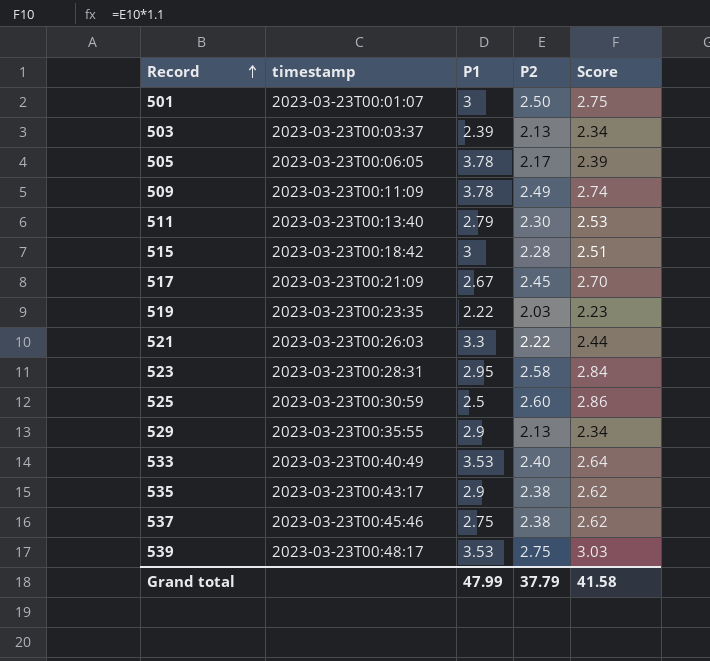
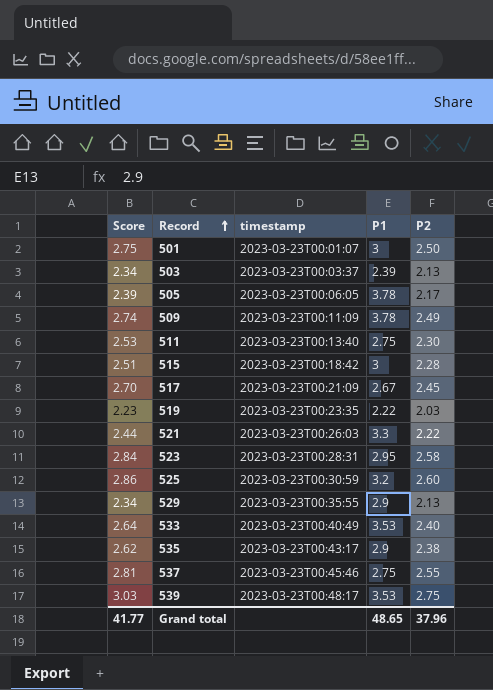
column Score | position: 5 -> 1
511 | P1: 2.79 -> 2.75
525 | P1: 2.5 -> 3.2
537 | Score: 2.62 -> 2.81
537 | P2: 2.38 -> 2.55
Grand total | Score: 41.58 -> 41.77
Grand total | P1: 47.99 -> 48.65
Grand total | P2: 37.79 -> 37.96

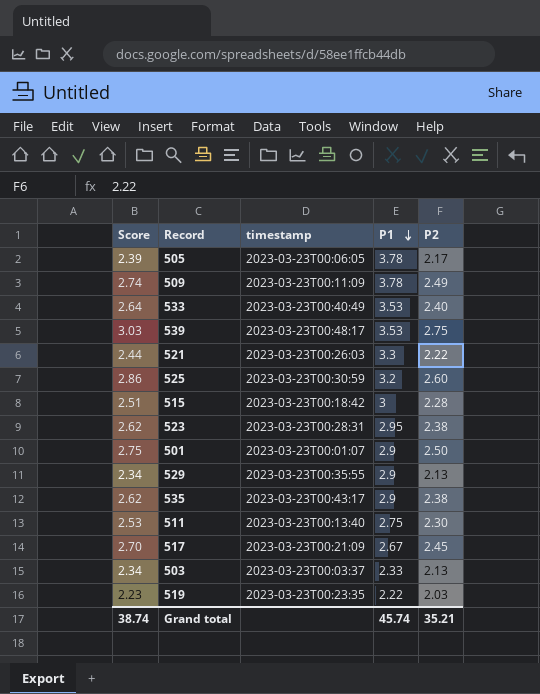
row order: Record ascending -> P1 descending
row 537: 2.81 | 2023-03-23T00:45:46 | 2.75 | 2.55 -> none
523 | Score: 2.84 -> 2.62
523 | P2: 2.58 -> 2.38
501 | P1: 3 -> 2.9
503 | P1: 2.39 -> 2.33
Grand total | Score: 41.77 -> 38.74
Grand total | P1: 48.65 -> 45.74
Grand total | P2: 37.96 -> 35.21

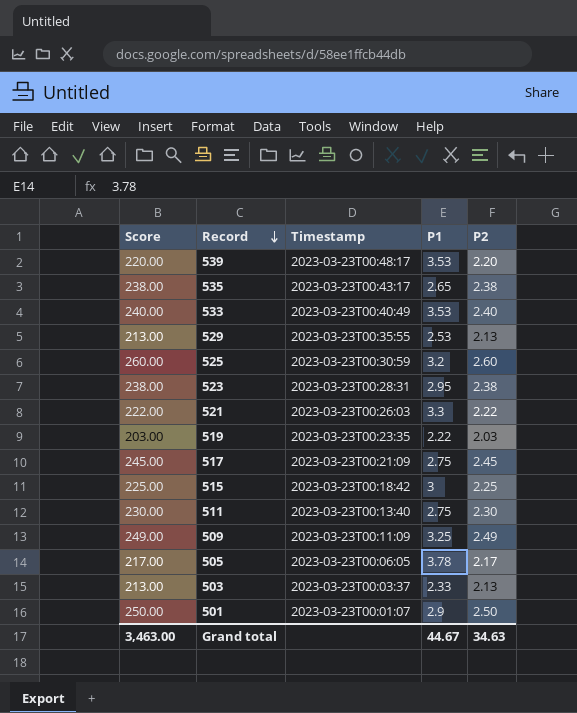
row order: P1 descending -> Record descending
column Score | formula: [P2] * 1.1 -> [P2] * 100
column name: timestamp -> Timestamp
539 | P2: 2.75 -> 2.20
535 | P1: 2.9 -> 2.65
529 | P1: 2.9 -> 2.53
517 | P1: 2.67 -> 2.75
515 | P2: 2.28 -> 2.25
509 | P1: 3.78 -> 3.25
Grand total | Score: 38.74 -> 3,463.00
Grand total | P1: 45.74 -> 44.67
Grand total | P2: 35.21 -> 34.63

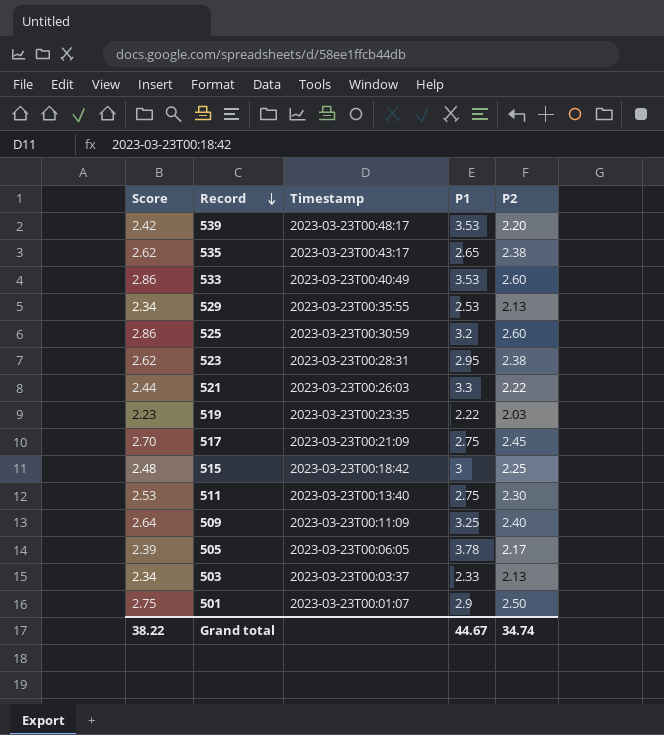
column Score | formula: [P2] * 100 -> [P2] * 1.1
533 | P2: 2.40 -> 2.60
509 | P2: 2.49 -> 2.40
Grand total | Score: 3,463.00 -> 38.22
Grand total | P2: 34.63 -> 34.74

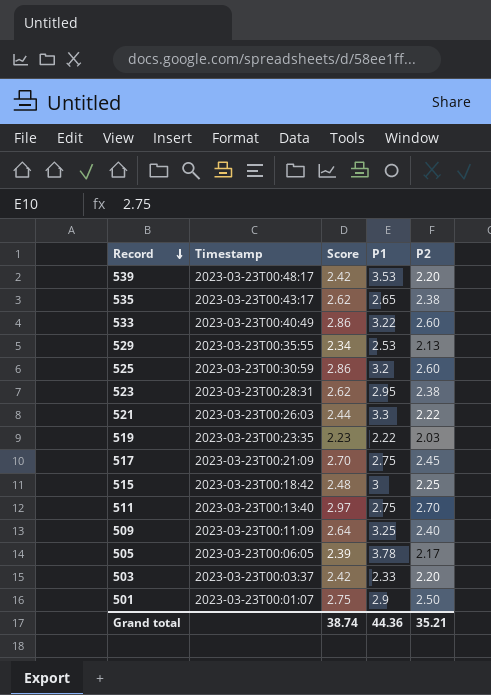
column Score | position: 1 -> 3
533 | P1: 3.53 -> 3.22
511 | Score: 2.53 -> 2.97
511 | P2: 2.30 -> 2.70
503 | Score: 2.34 -> 2.42
503 | P2: 2.13 -> 2.20
Grand total | Score: 38.22 -> 38.74
Grand total | P1: 44.67 -> 44.36
Grand total | P2: 34.74 -> 35.21

